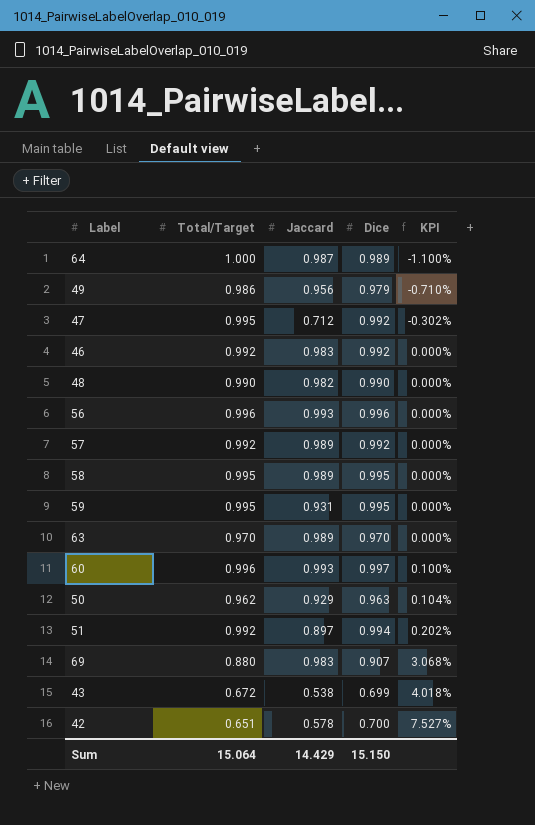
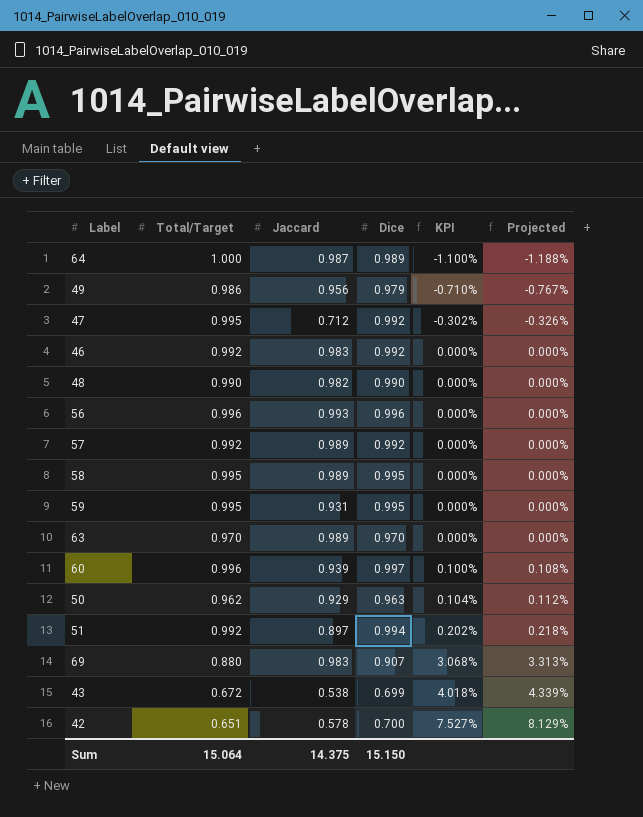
column Projected | formula: none -> [KPI] * 1.08
60 | Jaccard: 0.993 -> 0.939
Sum | Jaccard: 14.429 -> 14.375

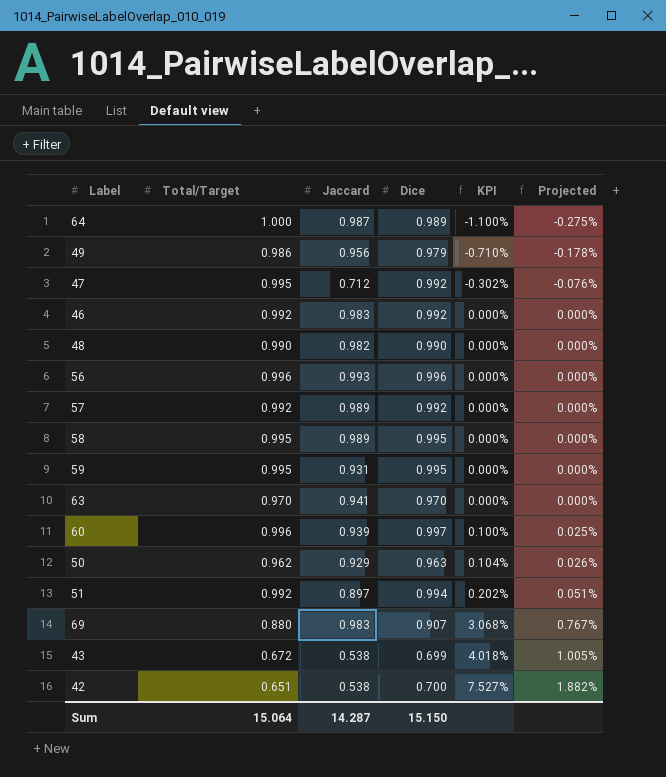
column Projected | formula: [KPI] * 1.08 -> [KPI] * 0.25
63 | Jaccard: 0.989 -> 0.941
42 | Jaccard: 0.578 -> 0.538
Sum | Jaccard: 14.375 -> 14.287

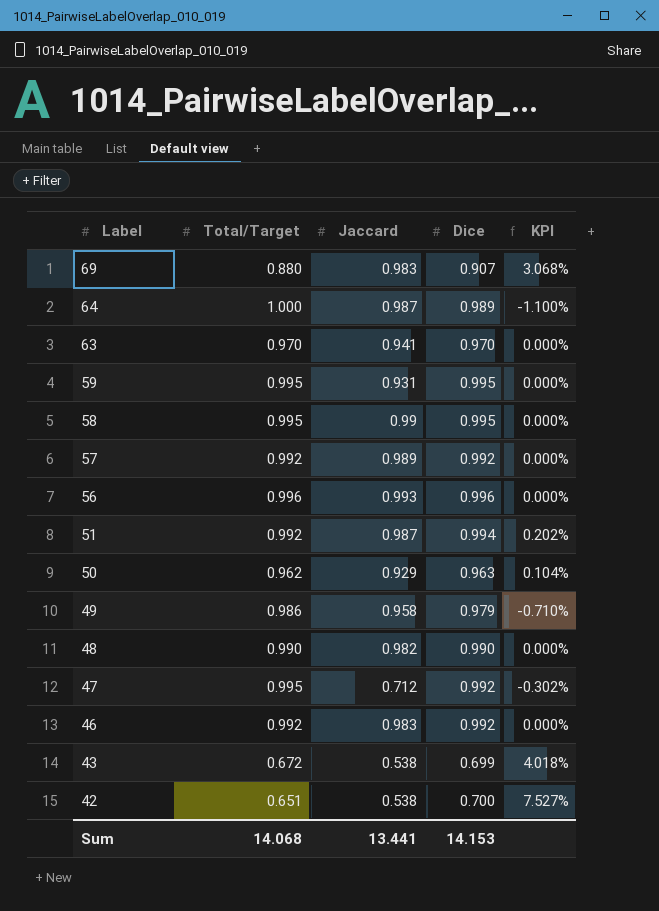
row order: KPI ascending -> Label descending
column Projected | formula: [KPI] * 0.25 -> none
row 60: 0.996 | 0.939 | 0.997 | 0.100% | 0.025% -> none
58 | Jaccard: 0.989 -> 0.99
51 | Jaccard: 0.897 -> 0.987
49 | Jaccard: 0.956 -> 0.958
Sum | Total/Target: 15.064 -> 14.068
Sum | Jaccard: 14.287 -> 13.441
Sum | Dice: 15.150 -> 14.153

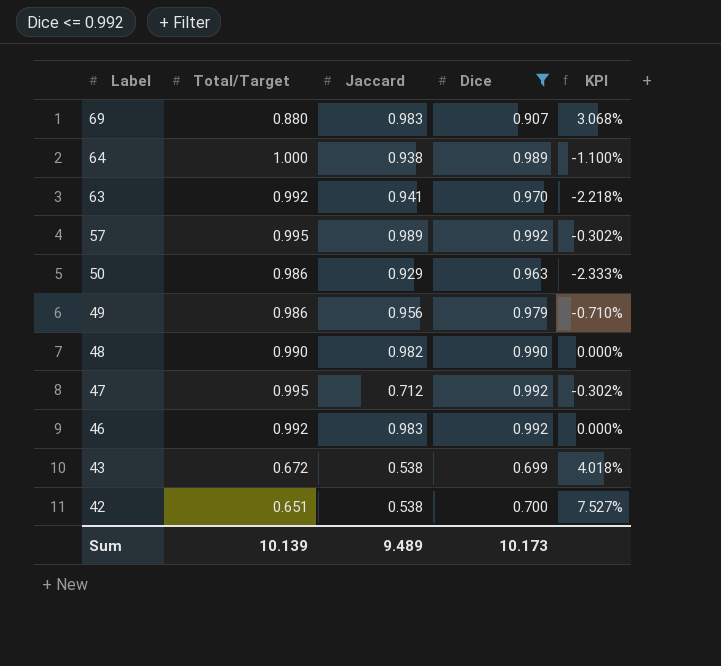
filter: none -> Dice <= 0.992
64 | Jaccard: 0.987 -> 0.938
63 | Total/Target: 0.970 -> 0.992
63 | KPI: 0.000% -> -2.218%
57 | Total/Target: 0.992 -> 0.995
57 | KPI: 0.000% -> -0.302%
50 | Total/Target: 0.962 -> 0.986
50 | KPI: 0.104% -> -2.333%
49 | Jaccard: 0.958 -> 0.956
Sum | Total/Target: 14.068 -> 10.139
Sum | Jaccard: 13.441 -> 9.489
Sum | Dice: 14.153 -> 10.173

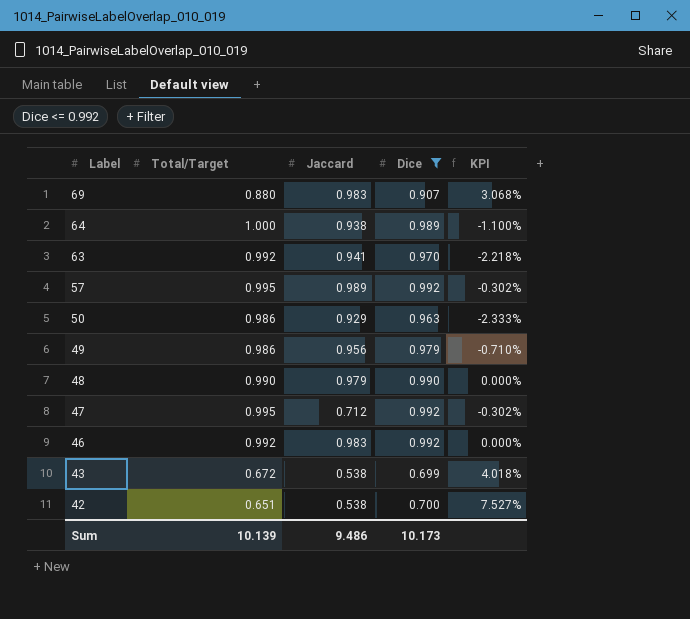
48 | Jaccard: 0.982 -> 0.979
Sum | Jaccard: 9.489 -> 9.486

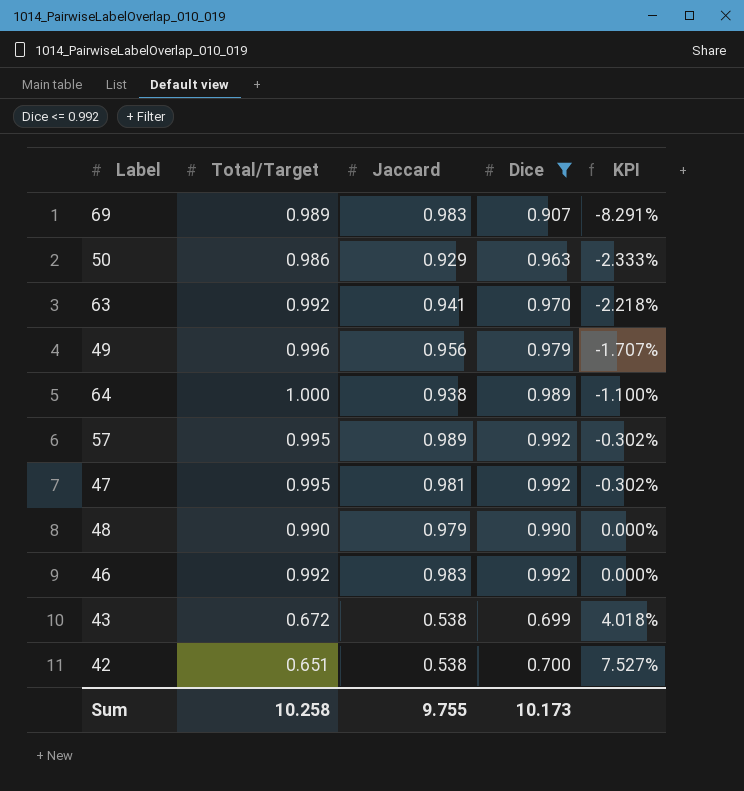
row order: Label descending -> KPI ascending
69 | Total/Target: 0.880 -> 0.989
69 | KPI: 3.068% -> -8.291%
49 | Total/Target: 0.986 -> 0.996
49 | KPI: -0.710% -> -1.707%
47 | Jaccard: 0.712 -> 0.981
Sum | Total/Target: 10.139 -> 10.258
Sum | Jaccard: 9.486 -> 9.755

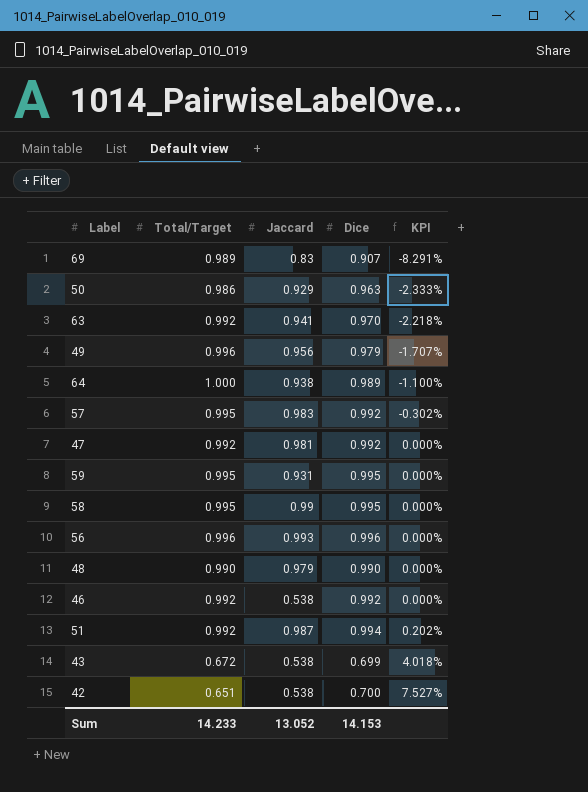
filter: Dice <= 0.992 -> none
69 | Jaccard: 0.983 -> 0.83
57 | Jaccard: 0.989 -> 0.983
47 | Total/Target: 0.995 -> 0.992
47 | KPI: -0.302% -> 0.000%
46 | Jaccard: 0.983 -> 0.538
Sum | Total/Target: 10.258 -> 14.233
Sum | Jaccard: 9.755 -> 13.052
Sum | Dice: 10.173 -> 14.153

